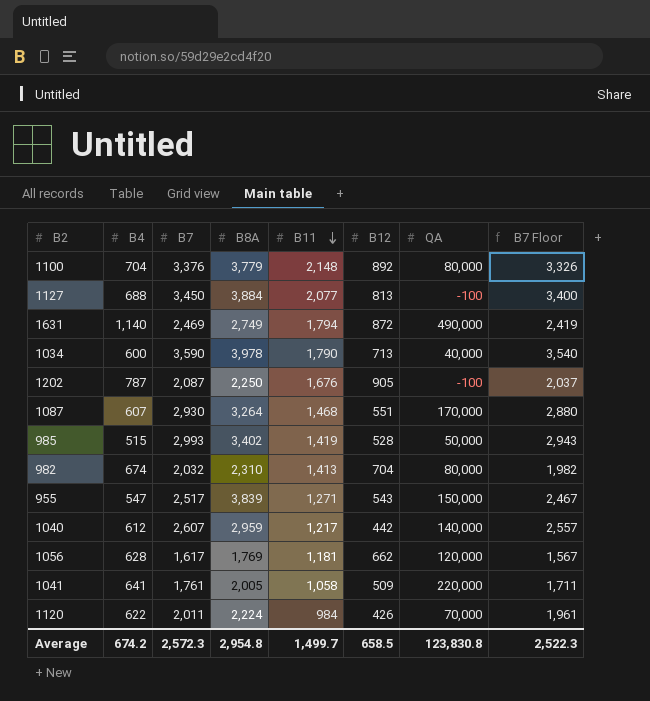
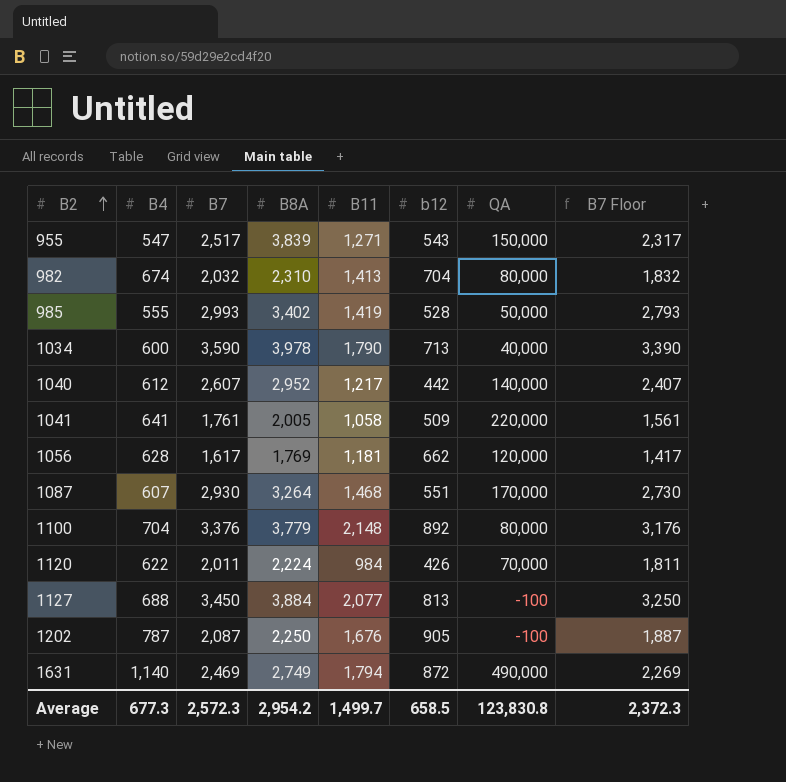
row order: B11 descending -> B2 ascending
column name: B12 -> b12
column B7 Floor | formula: [B7] - 50 -> [B7] - 200
985 | B4: 515 -> 555
1040 | B8A: 2,959 -> 2,952
Average | B4: 674.2 -> 677.3
Average | B8A: 2,954.8 -> 2,954.2
Average | B7 Floor: 2,522.3 -> 2,372.3

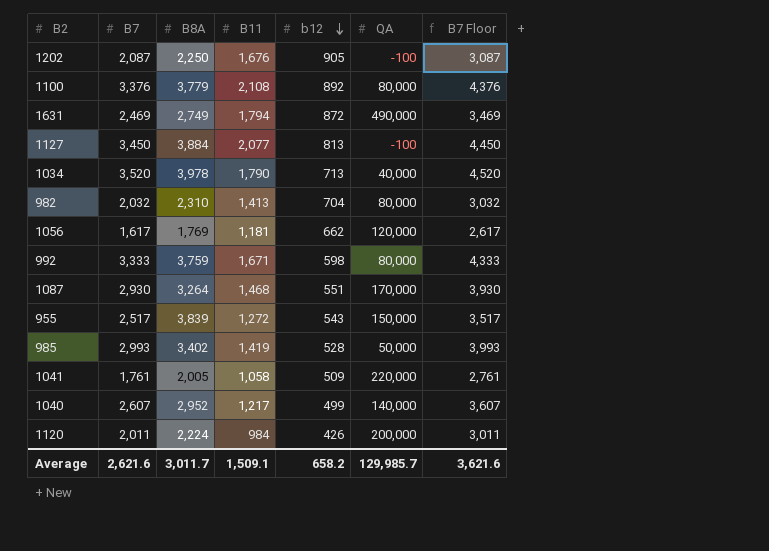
row order: B2 ascending -> b12 descending
column B4 | position: 2 -> none
column B7 Floor | formula: [B7] - 200 -> [B7] + 1000
1100 | B11: 2,148 -> 2,108
1034 | B7: 3,590 -> 3,520
row 992: none -> 3,333 | 3,759 | 1,671 | 598 | 80,000 | 4,333
955 | B11: 1,271 -> 1,272
1040 | b12: 442 -> 499
1120 | QA: 70,000 -> 200,000
Average | B7: 2,572.3 -> 2,621.6
Average | B8A: 2,954.2 -> 3,011.7
Average | B11: 1,499.7 -> 1,509.1
Average | b12: 658.5 -> 658.2
Average | QA: 123,830.8 -> 129,985.7
Average | B7 Floor: 2,372.3 -> 3,621.6

